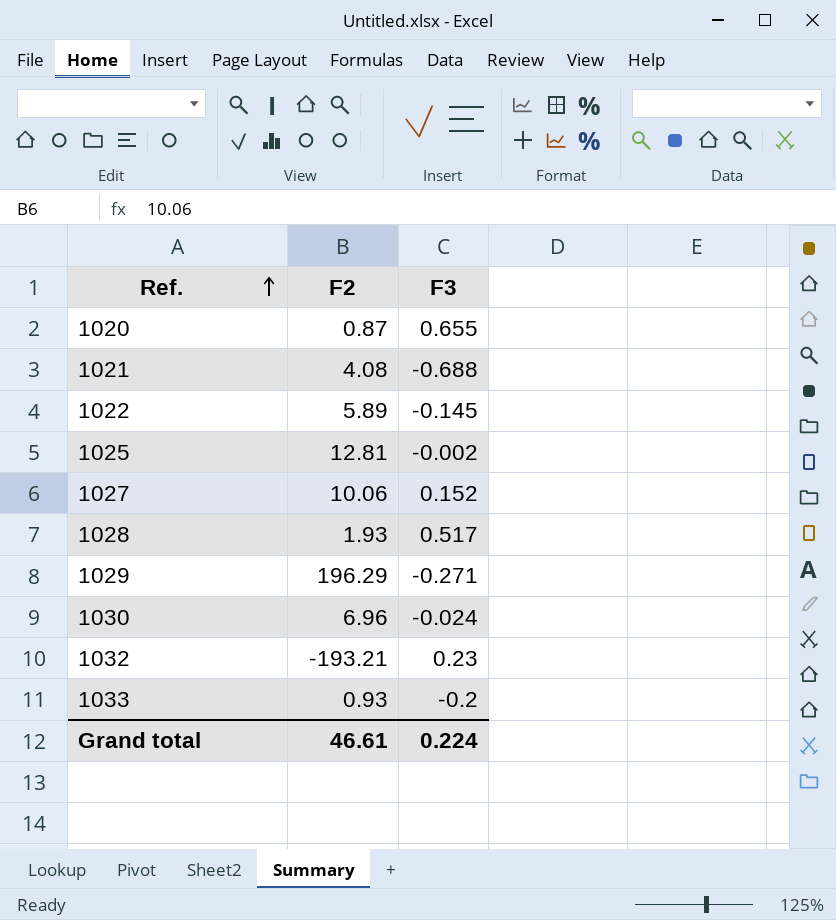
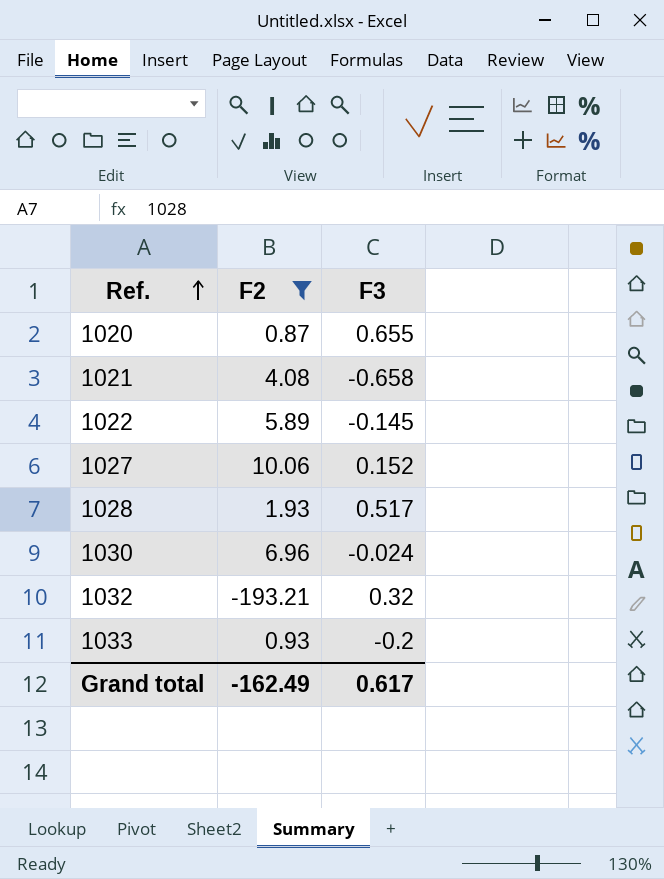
filter: none -> F2 <= 10.06
1021 | F3: -0.688 -> -0.658
1032 | F3: 0.23 -> 0.32
Grand total | F2: 46.61 -> -162.49
Grand total | F3: 0.224 -> 0.617

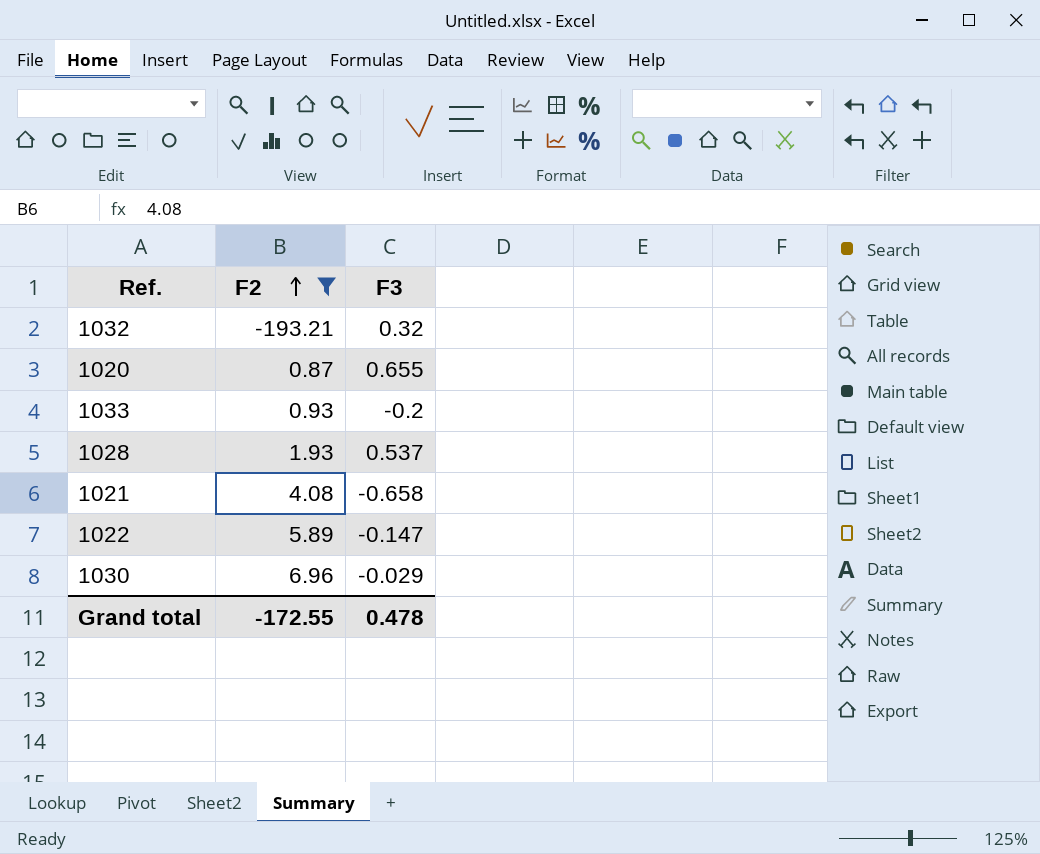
row order: Ref. ascending -> F2 ascending
row 1027: 10.06 | 0.152 -> none
1028 | F3: 0.517 -> 0.537
1022 | F3: -0.145 -> -0.147
1030 | F3: -0.024 -> -0.029
Grand total | F2: -162.49 -> -172.55
Grand total | F3: 0.617 -> 0.478

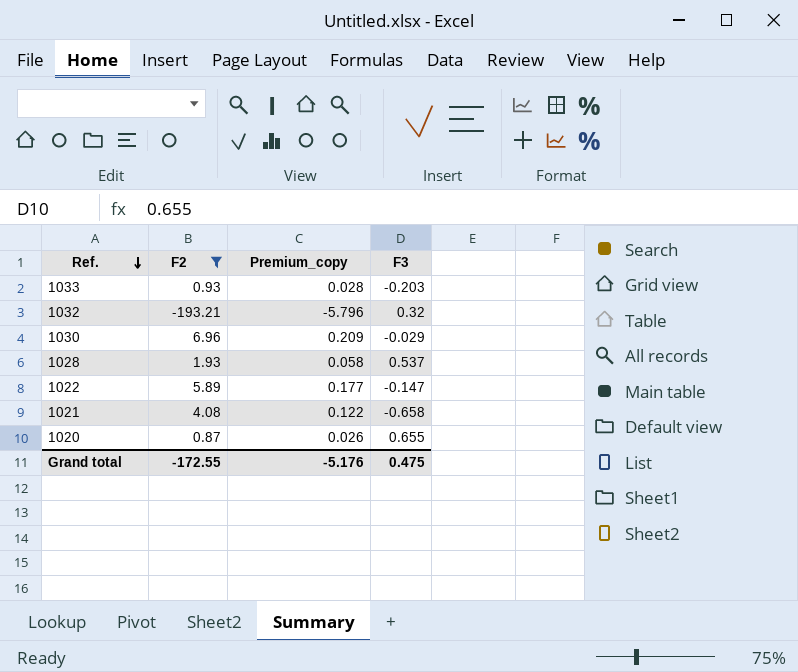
row order: F2 ascending -> Ref. descending
column Premium_copy | formula: none -> [F2] * 0.03
1033 | F3: -0.2 -> -0.203
Grand total | F3: 0.478 -> 0.475

